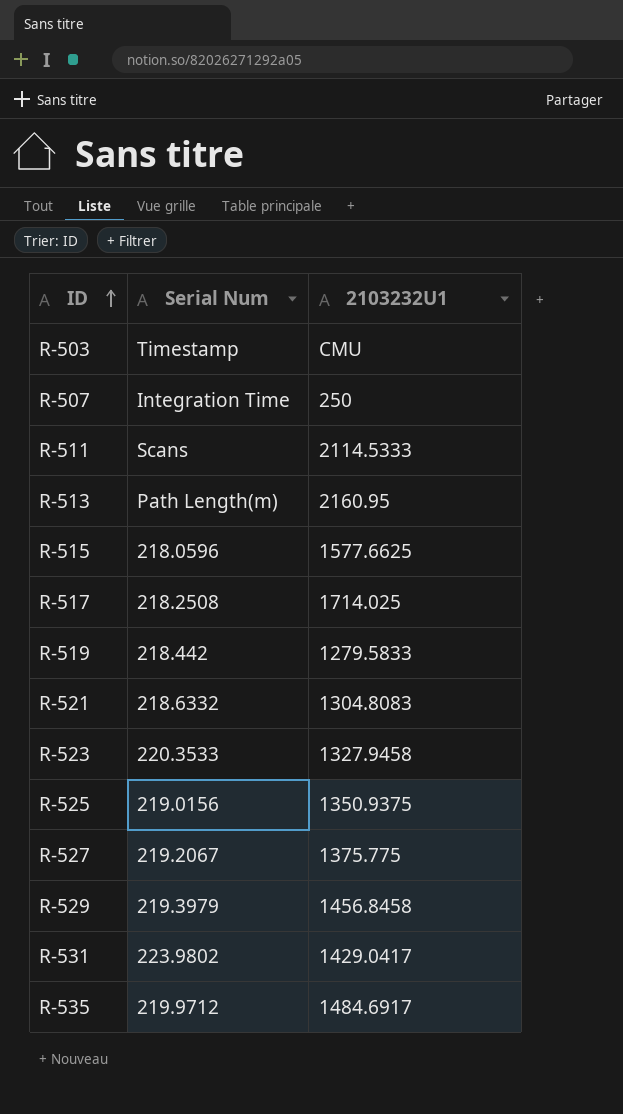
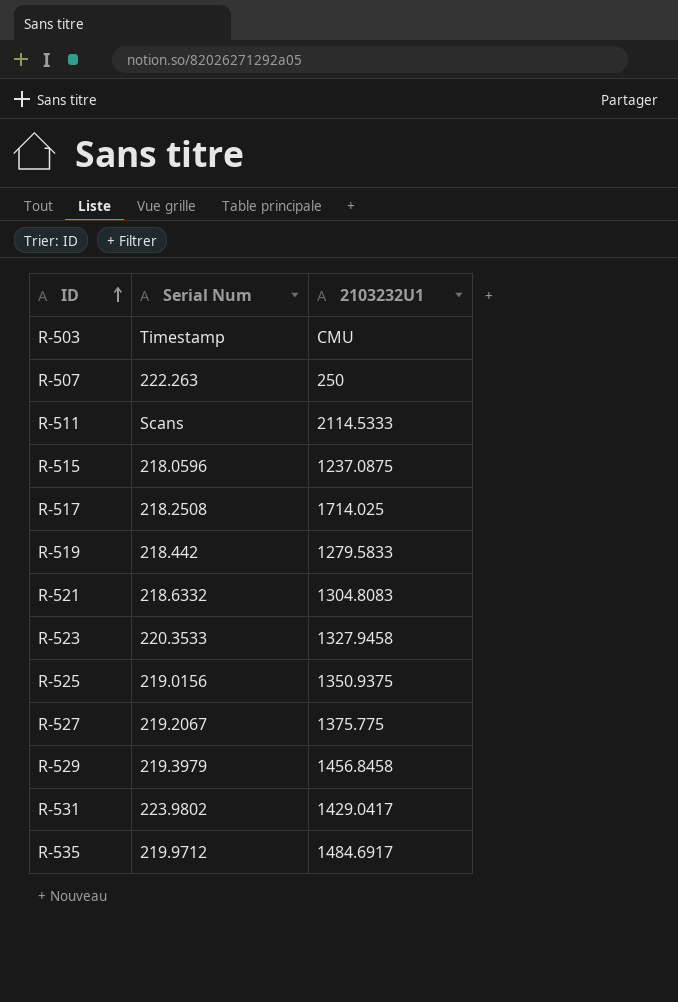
row R-513: Path Length(m) | 2160.95 -> none
R-507 | Serial Num: Integration Time -> 222.263
R-515 | 2103232U1: 1577.6625 -> 1237.0875

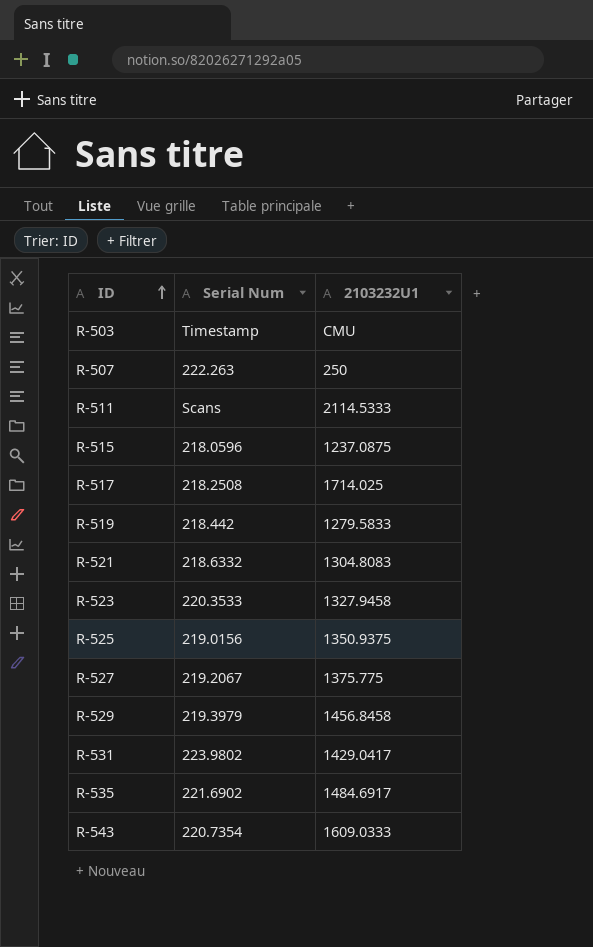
R-535 | Serial Num: 219.9712 -> 221.6902
row R-543: none -> 220.7354 | 1609.0333

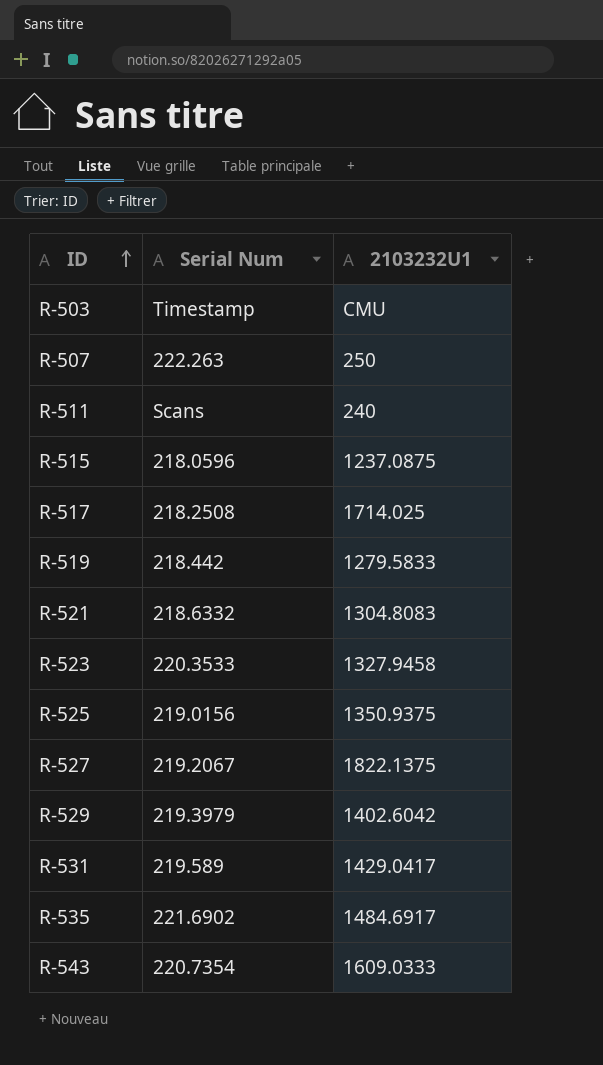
R-511 | 2103232U1: 2114.5333 -> 240
R-527 | 2103232U1: 1375.775 -> 1822.1375
R-529 | 2103232U1: 1456.8458 -> 1402.6042
R-531 | Serial Num: 223.9802 -> 219.589

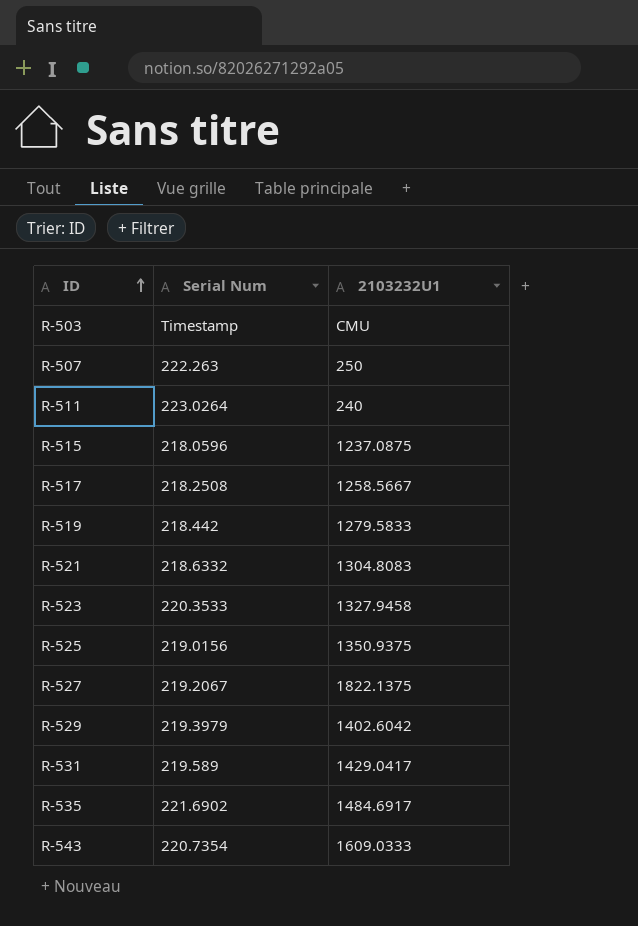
R-511 | Serial Num: Scans -> 223.0264
R-517 | 2103232U1: 1714.025 -> 1258.5667

